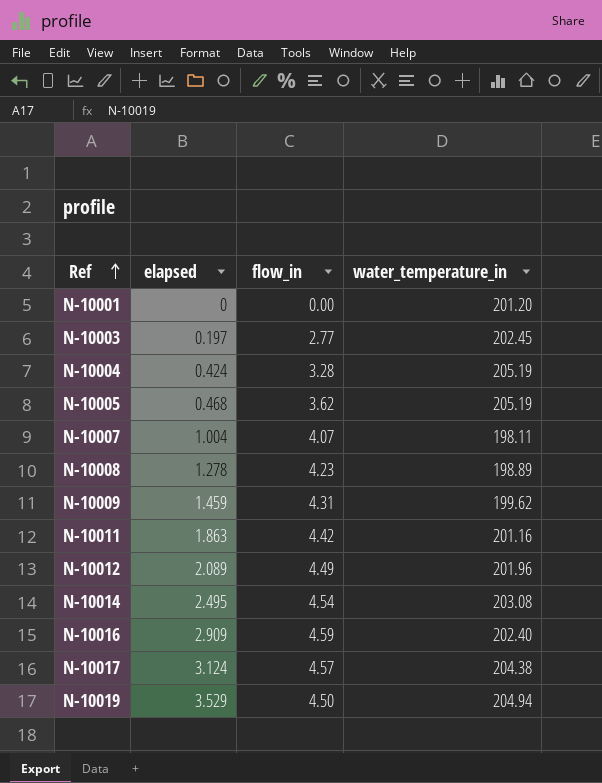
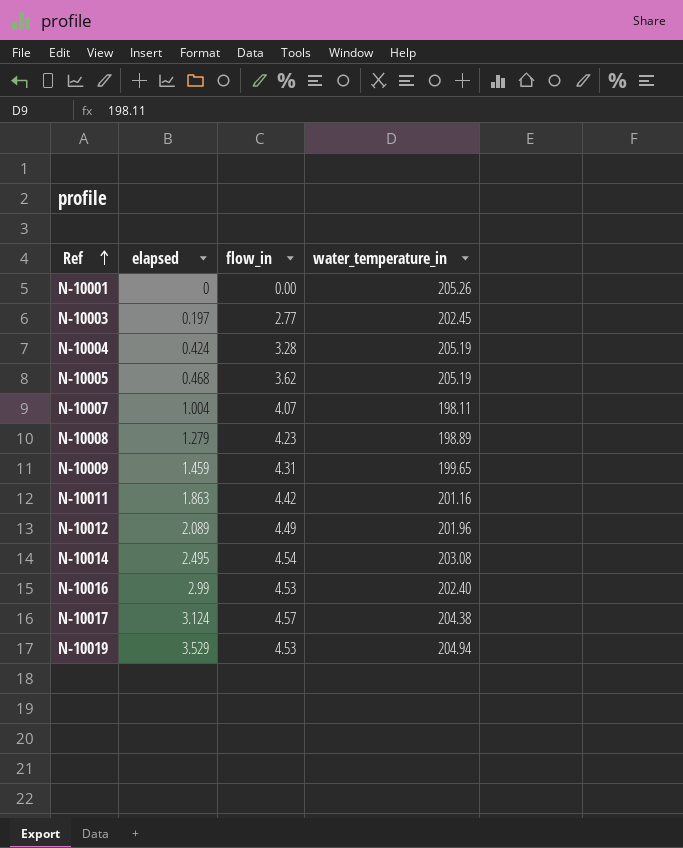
N-10001 | water_temperature_in: 201.20 -> 205.26
N-10008 | elapsed: 1.278 -> 1.279
N-10009 | water_temperature_in: 199.62 -> 199.65
N-10016 | elapsed: 2.909 -> 2.99
N-10016 | flow_in: 4.59 -> 4.53
N-10019 | flow_in: 4.50 -> 4.53

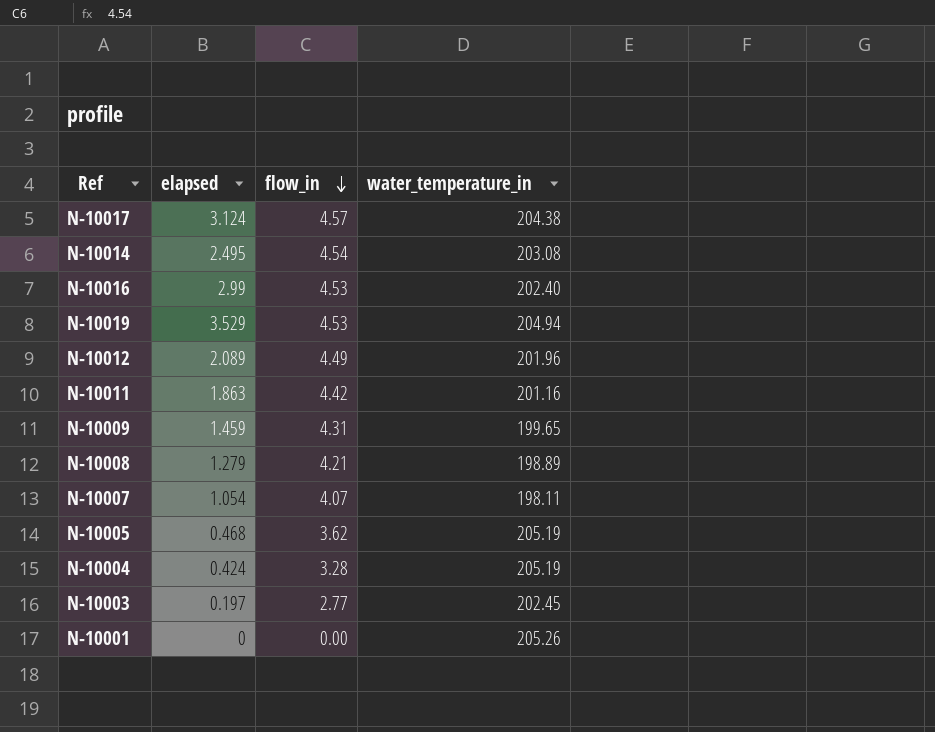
row order: Ref ascending -> flow_in descending
N-10008 | flow_in: 4.23 -> 4.21
N-10007 | elapsed: 1.004 -> 1.054

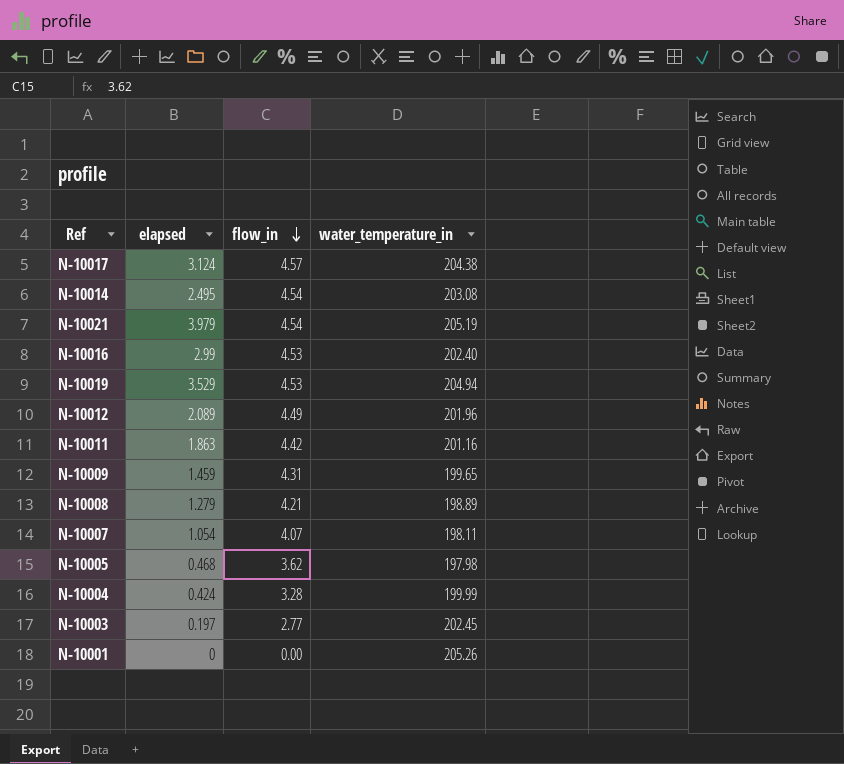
row N-10021: none -> 3.979 | 4.54 | 205.19
N-10005 | water_temperature_in: 205.19 -> 197.98
N-10004 | water_temperature_in: 205.19 -> 199.99

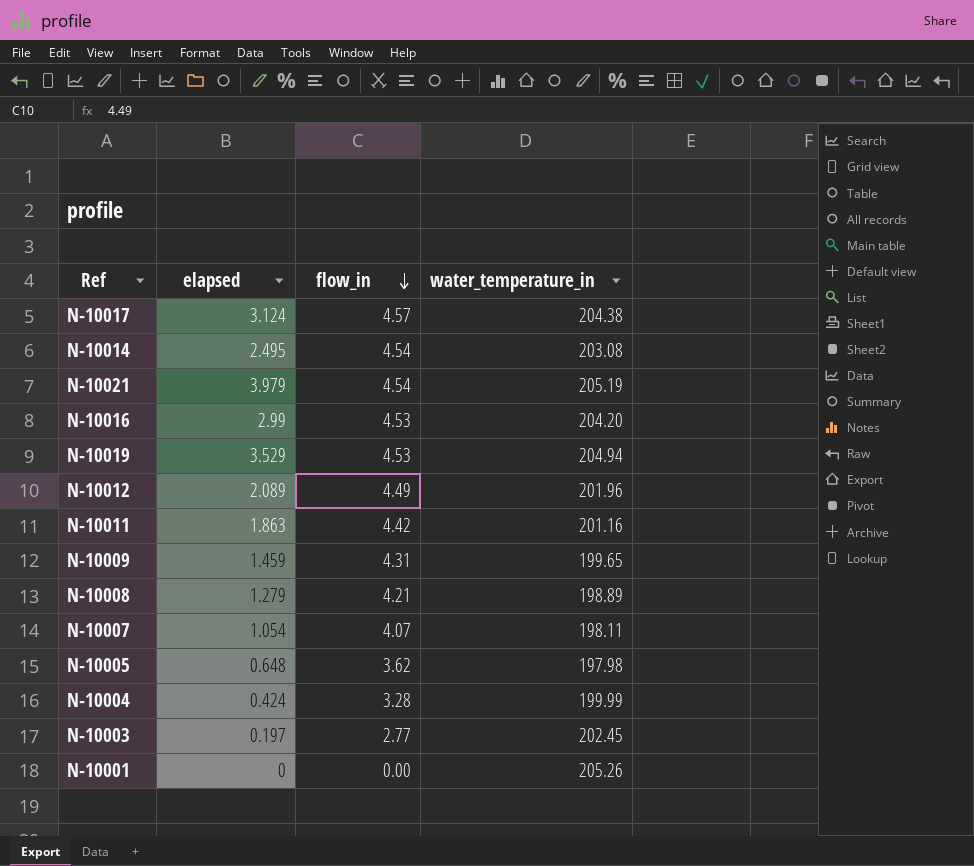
N-10016 | water_temperature_in: 202.40 -> 204.20
N-10005 | elapsed: 0.468 -> 0.648

